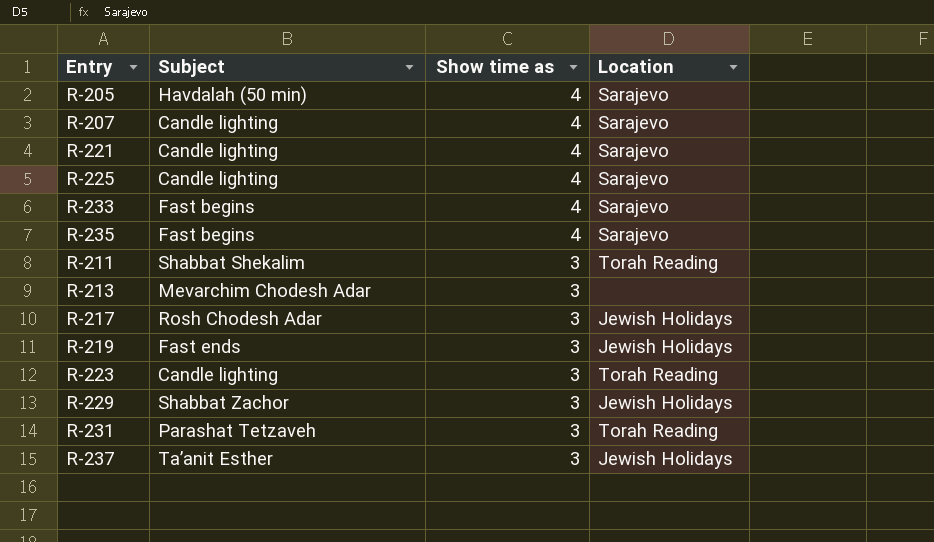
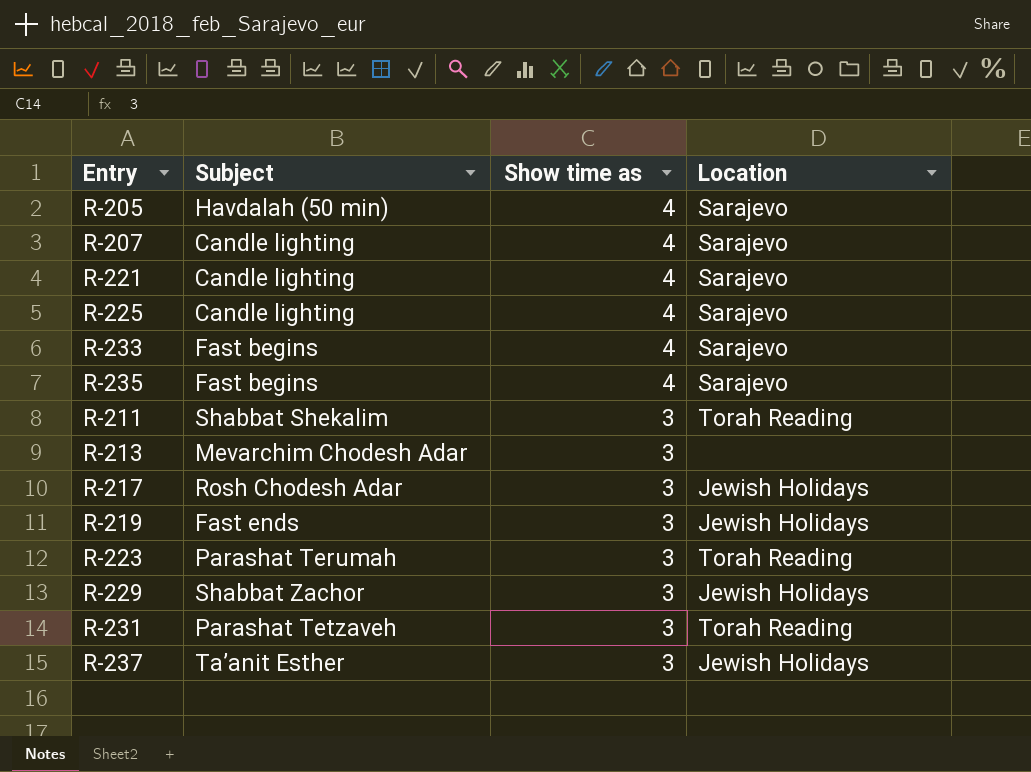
R-223 | Subject: Candle lighting -> Parashat Terumah

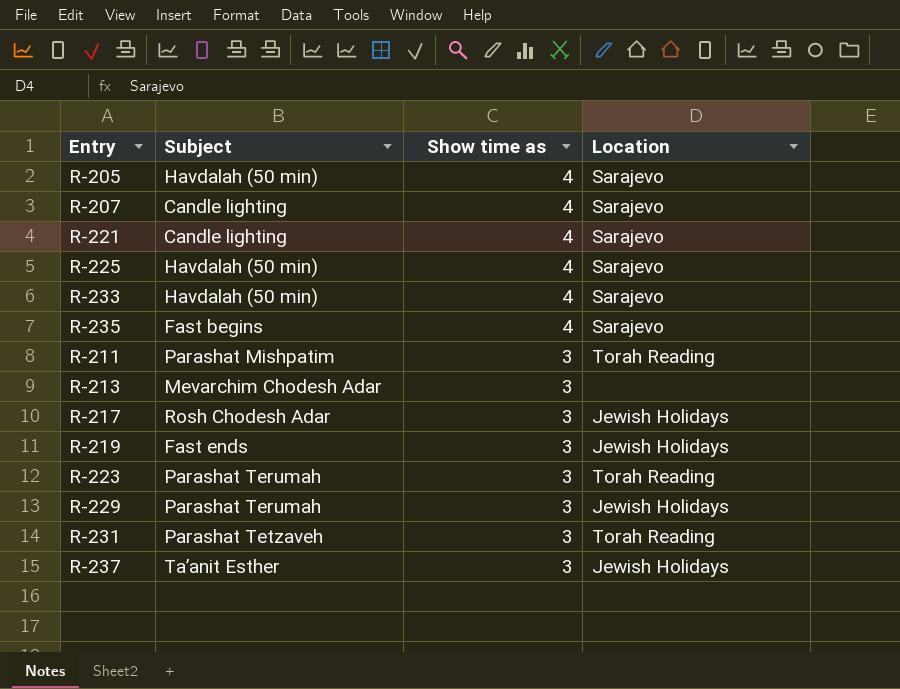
R-225 | Subject: Candle lighting -> Havdalah (50 min)
R-233 | Subject: Fast begins -> Havdalah (50 min)
R-211 | Subject: Shabbat Shekalim -> Parashat Mishpatim
R-229 | Subject: Shabbat Zachor -> Parashat Terumah

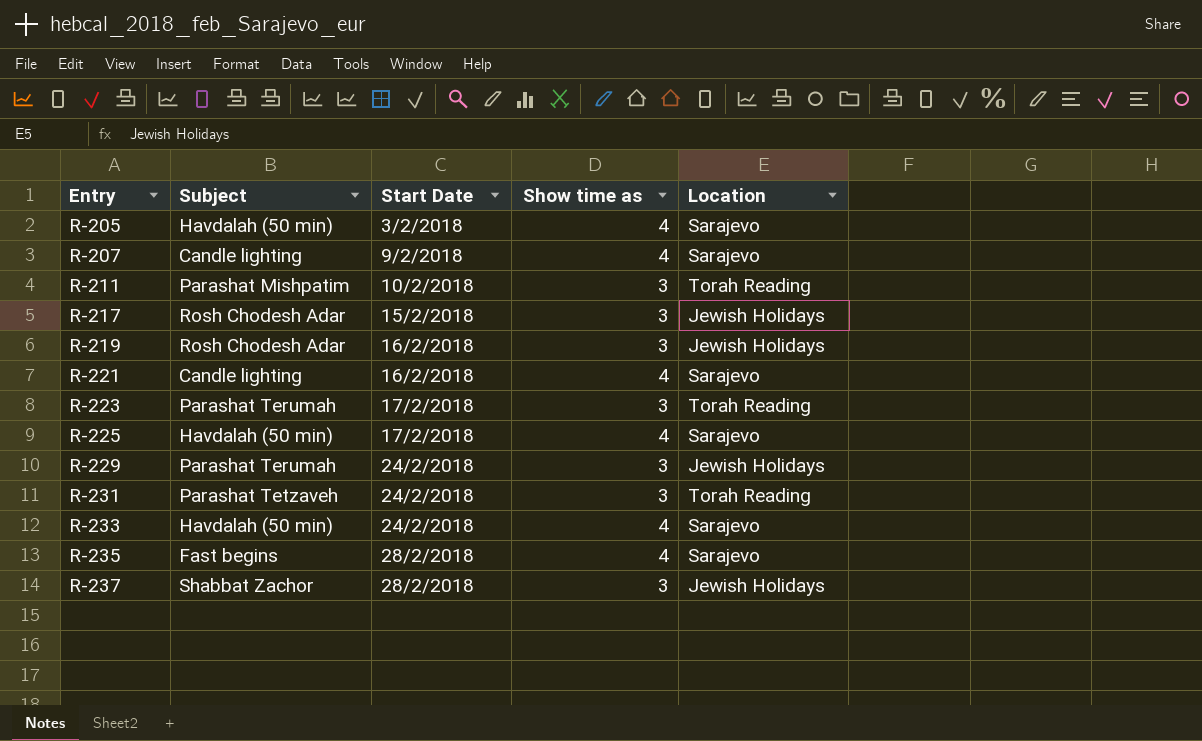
row order: Show time as descending -> Entry ascending
column Start Date | position: none -> 3
row R-213: Mevarchim Chodesh Adar | 3 | none -> none
R-219 | Subject: Fast ends -> Rosh Chodesh Adar
R-237 | Subject: Ta’anit Esther -> Shabbat Zachor

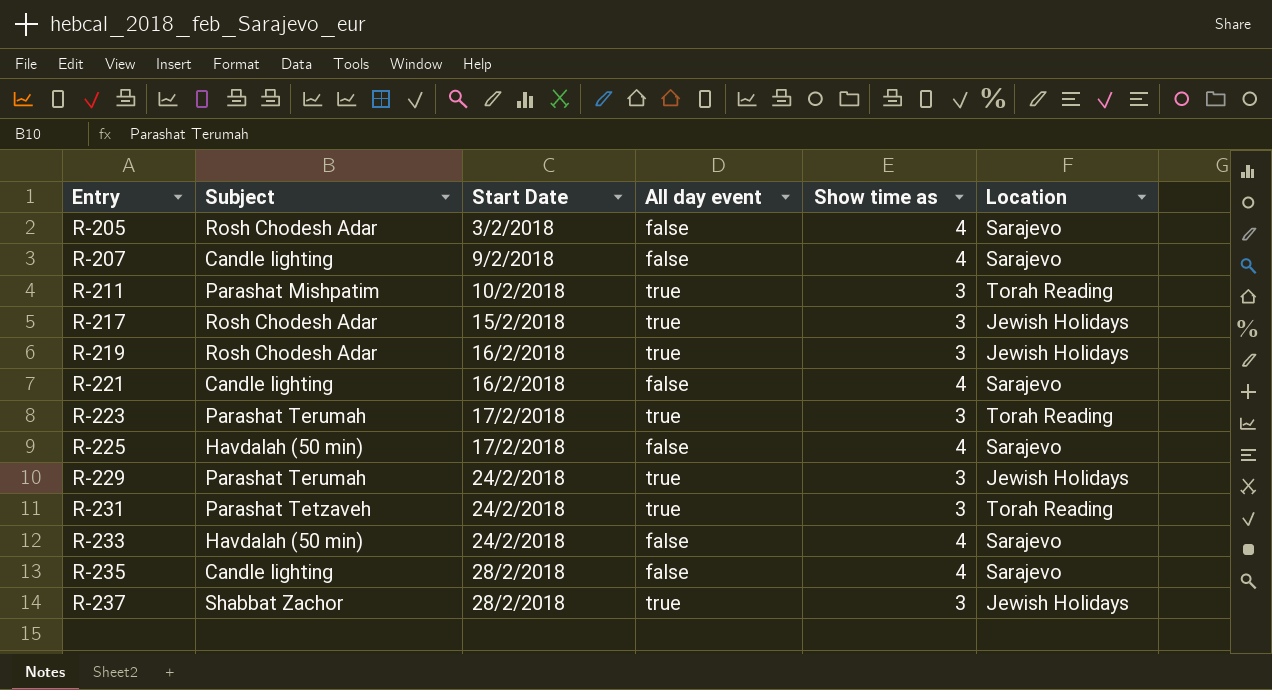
column All day event | position: none -> 4
R-205 | Subject: Havdalah (50 min) -> Rosh Chodesh Adar
R-235 | Subject: Fast begins -> Candle lighting

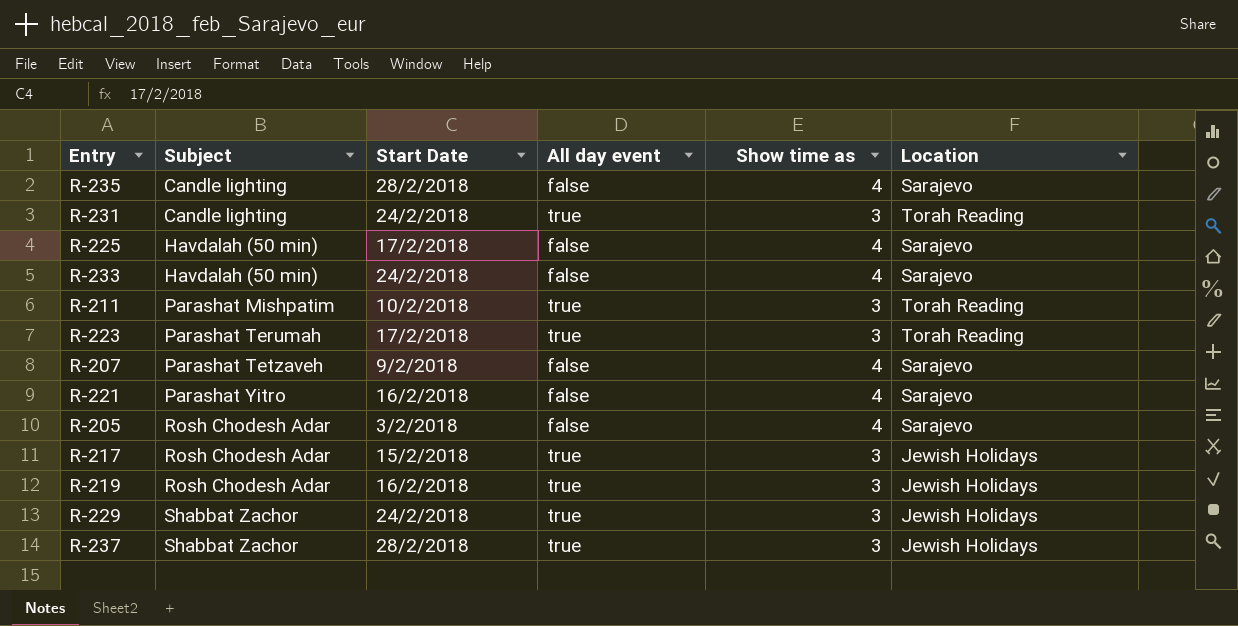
row order: Entry ascending -> Subject ascending
R-231 | Subject: Parashat Tetzaveh -> Candle lighting
R-207 | Subject: Candle lighting -> Parashat Tetzaveh
R-221 | Subject: Candle lighting -> Parashat Yitro
R-229 | Subject: Parashat Terumah -> Shabbat Zachor

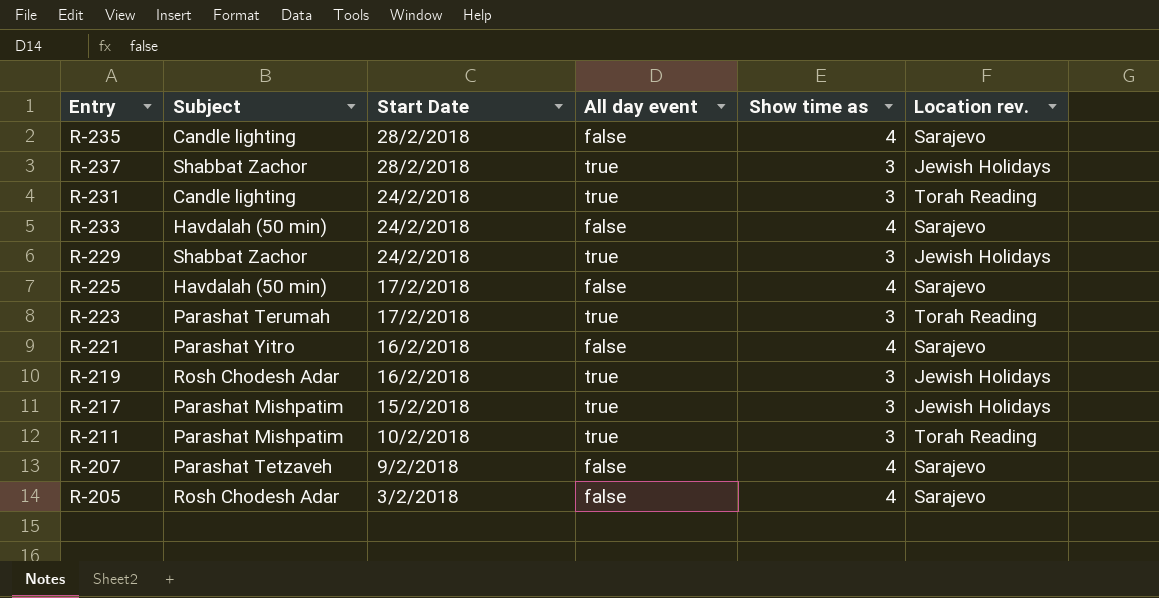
row order: Subject ascending -> Start Date descending
column name: Location -> Location rev.
R-217 | Subject: Rosh Chodesh Adar -> Parashat Mishpatim

